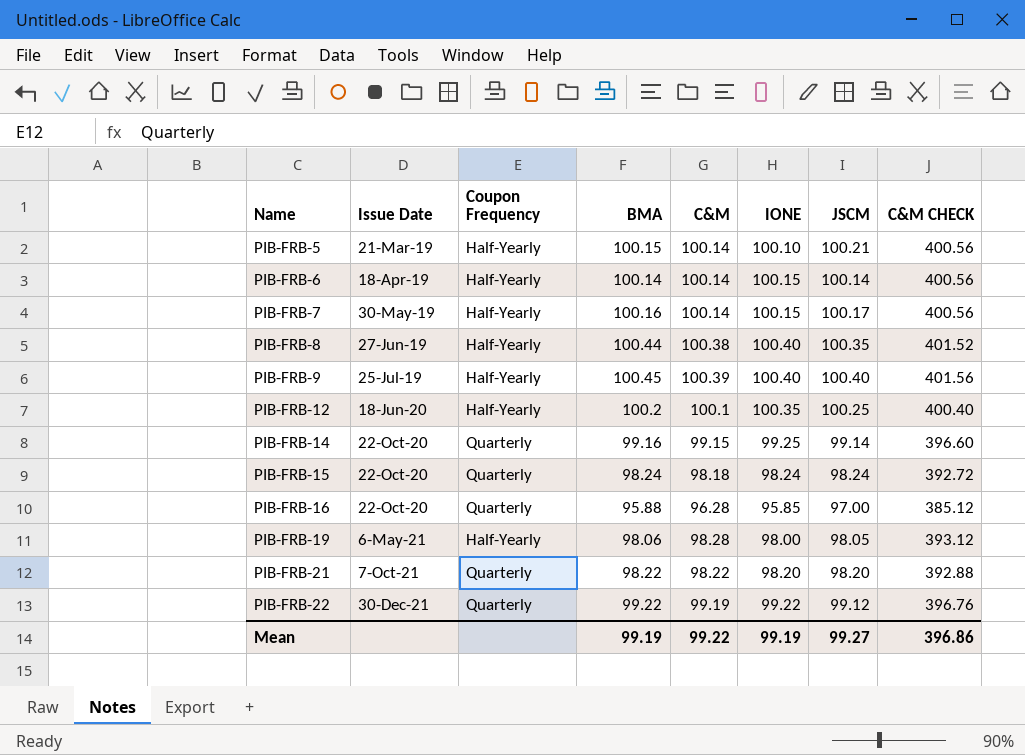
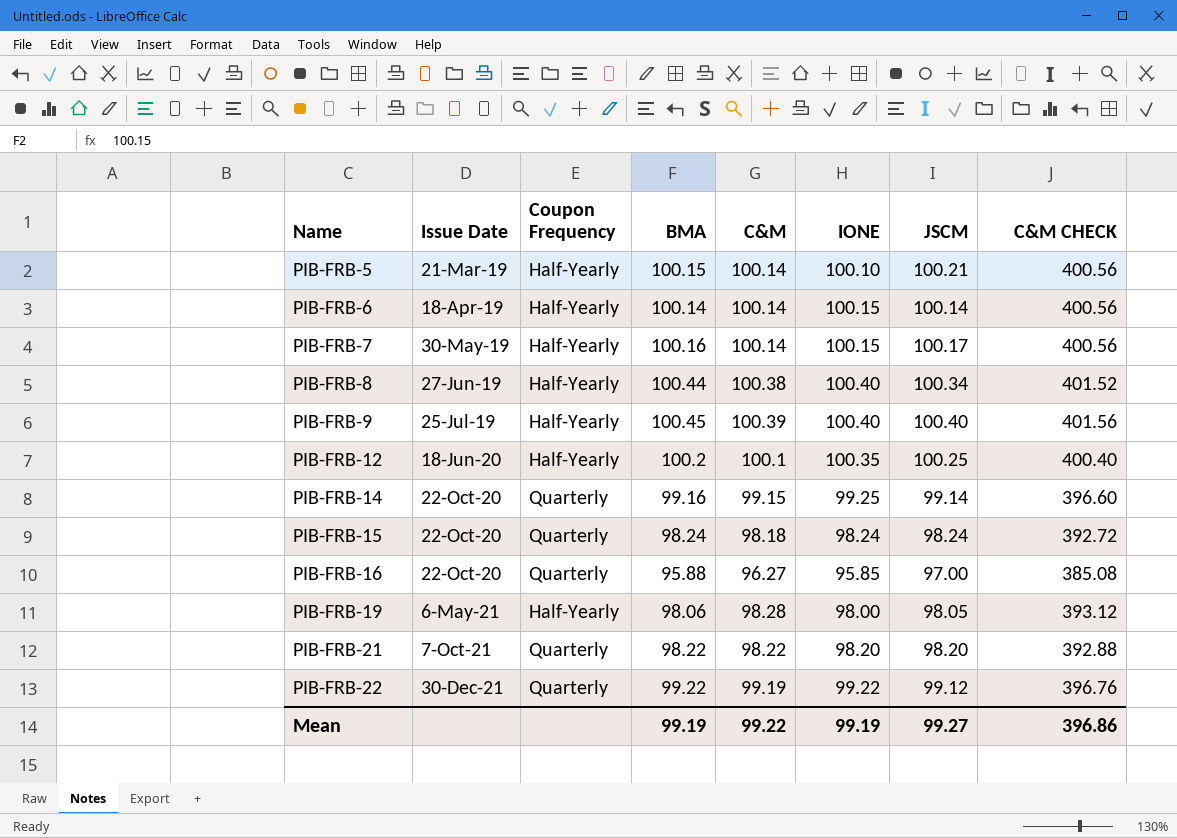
PIB-FRB-8 | JSCM: 100.35 -> 100.34
PIB-FRB-16 | C&M: 96.28 -> 96.27
PIB-FRB-16 | C&M CHECK: 385.12 -> 385.08

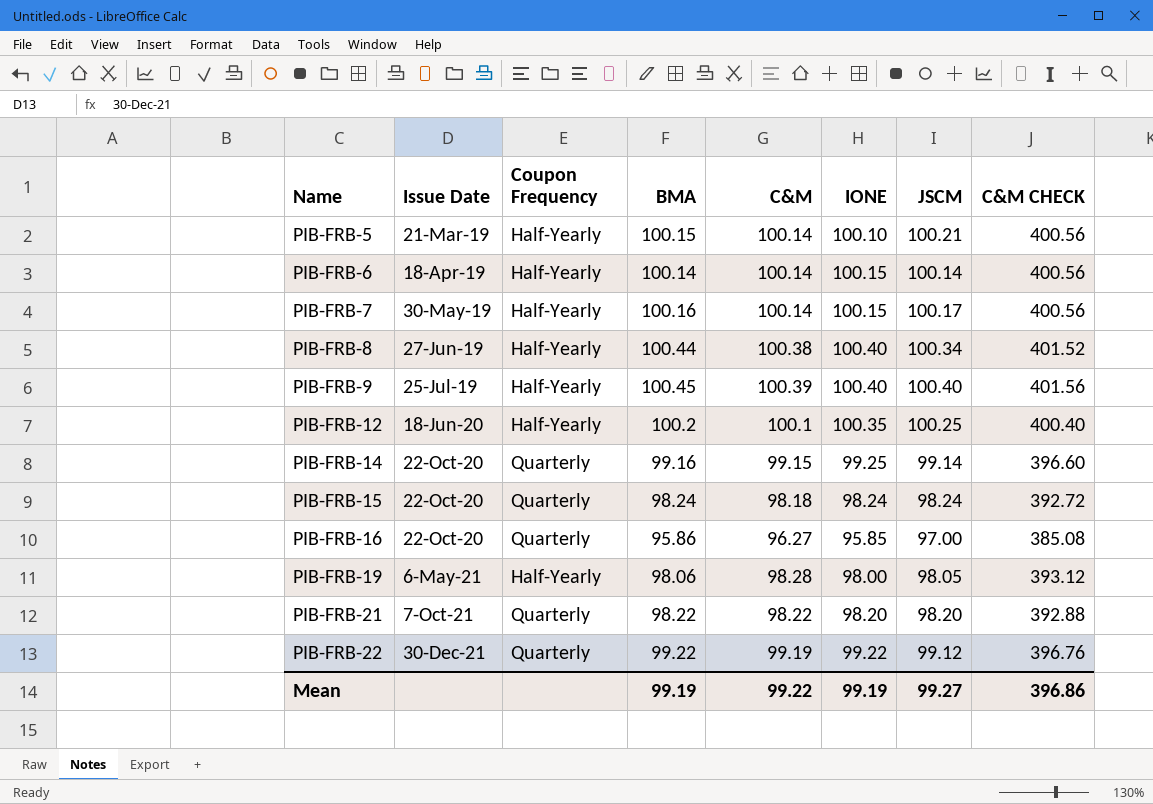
PIB-FRB-16 | BMA: 95.88 -> 95.86

